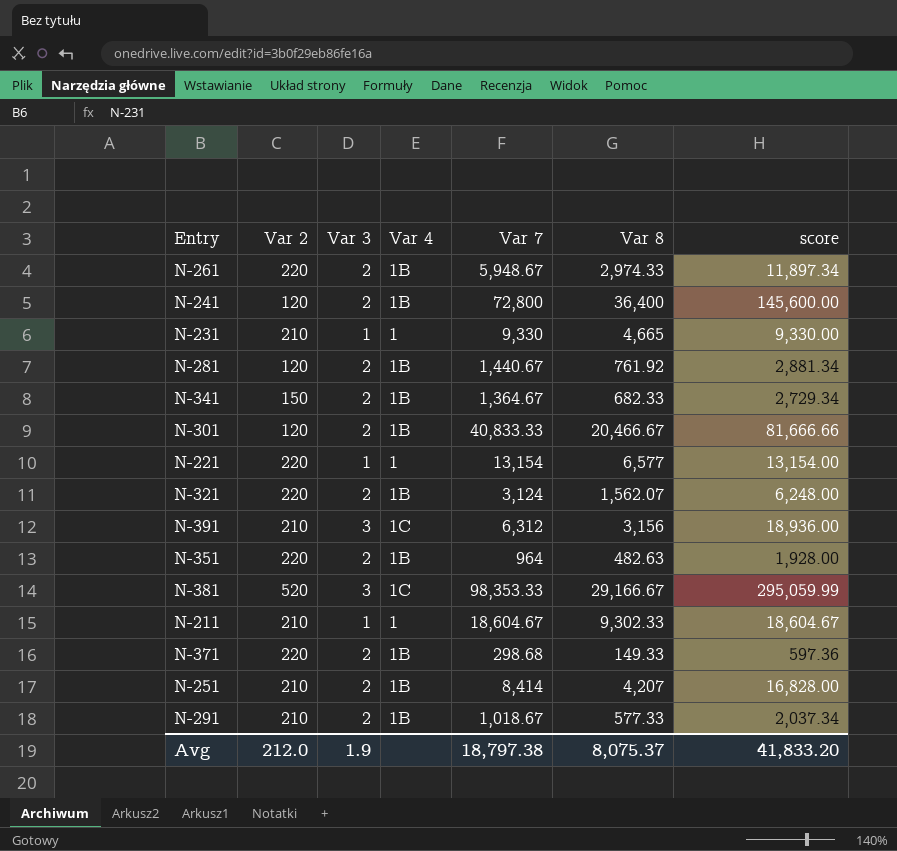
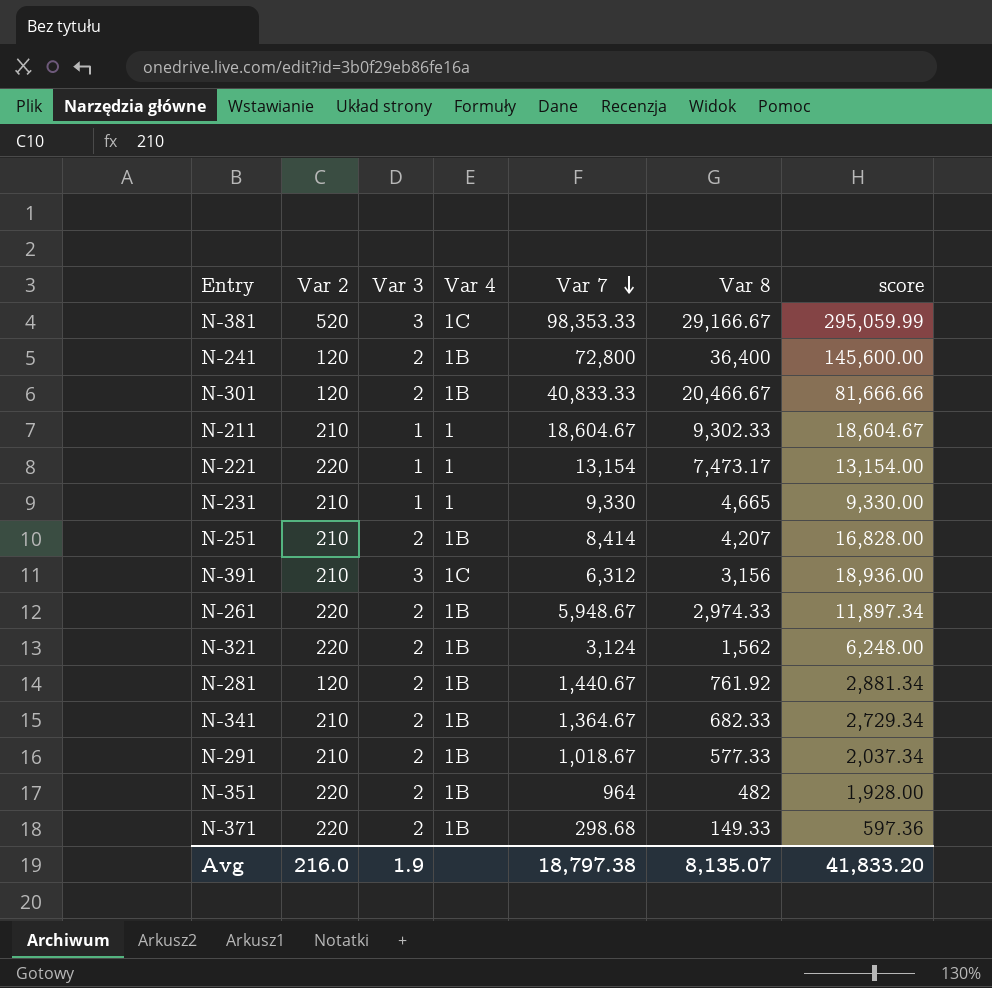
row order: none -> Var 7 descending
N-221 | Var 8: 6,577 -> 7,473.17
N-321 | Var 8: 1,562.07 -> 1,562
N-341 | Var 2: 150 -> 210
N-351 | Var 8: 482.63 -> 482
Avg | Var 2: 212.0 -> 216.0
Avg | Var 8: 8,075.37 -> 8,135.07

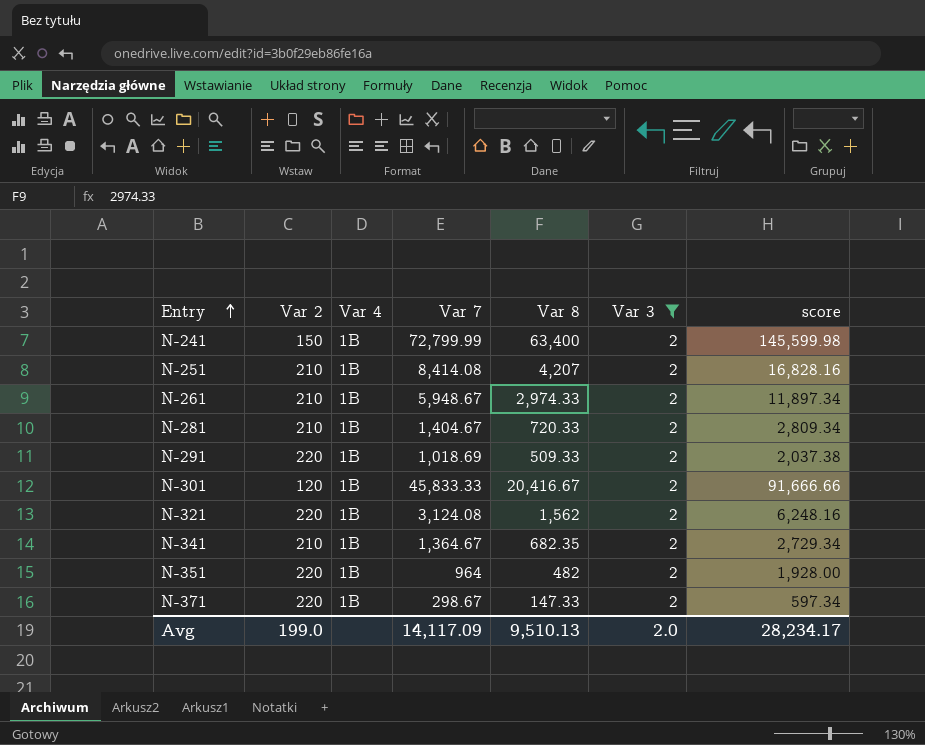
filter: none -> Var 3 = 2
row order: Var 7 descending -> Entry ascending
column Var 3 | position: 3 -> 6
N-241 | Var 2: 120 -> 150
N-241 | Var 7: 72,800 -> 72,799.99
N-241 | Var 8: 36,400 -> 63,400
N-241 | score: 145,600.00 -> 145,599.98
N-251 | Var 7: 8,414 -> 8,414.08
N-251 | score: 16,828.00 -> 16,828.16
N-261 | Var 2: 220 -> 210
N-281 | Var 2: 120 -> 210
N-281 | Var 7: 1,440.67 -> 1,404.67
N-281 | Var 8: 761.92 -> 720.33
N-281 | score: 2,881.34 -> 2,809.34
N-291 | Var 2: 210 -> 220
N-291 | Var 7: 1,018.67 -> 1,018.69
N-291 | Var 8: 577.33 -> 509.33
N-291 | score: 2,037.34 -> 2,037.38
N-301 | Var 7: 40,833.33 -> 45,833.33
N-301 | Var 8: 20,466.67 -> 20,416.67
N-301 | score: 81,666.66 -> 91,666.66
N-321 | Var 7: 3,124 -> 3,124.08
N-321 | score: 6,248.00 -> 6,248.16
N-341 | Var 8: 682.33 -> 682.35
N-371 | Var 7: 298.68 -> 298.67
N-371 | Var 8: 149.33 -> 147.33
N-371 | score: 597.36 -> 597.34
Avg | Var 2: 216.0 -> 199.0
Avg | Var 7: 18,797.38 -> 14,117.09
Avg | Var 8: 8,135.07 -> 9,510.13
Avg | Var 3: 1.9 -> 2.0
Avg | score: 41,833.20 -> 28,234.17

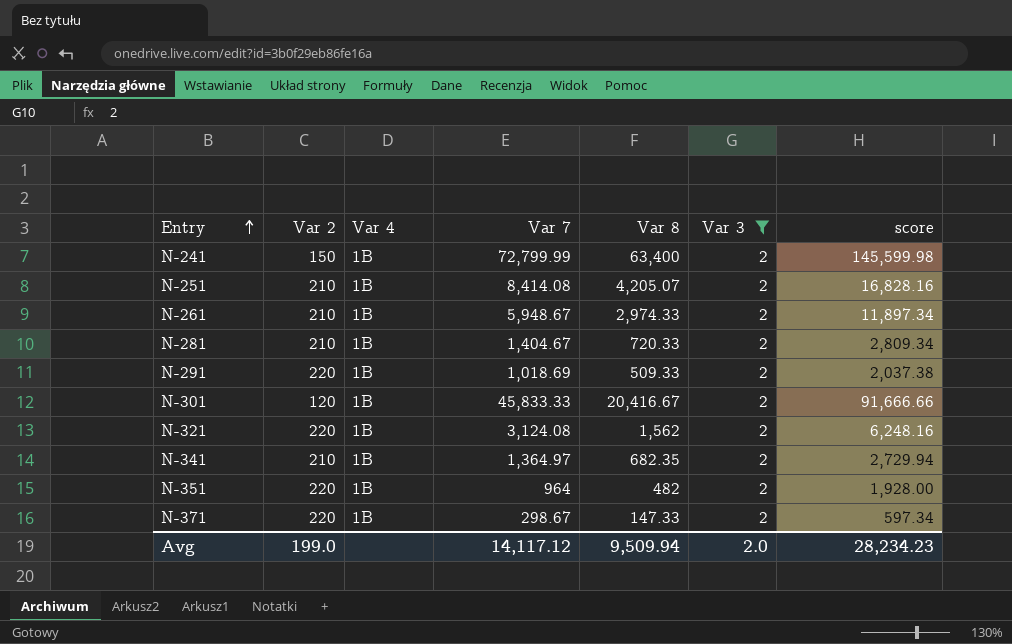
N-251 | Var 8: 4,207 -> 4,205.07
N-341 | Var 7: 1,364.67 -> 1,364.97
N-341 | score: 2,729.34 -> 2,729.94
Avg | Var 7: 14,117.09 -> 14,117.12
Avg | Var 8: 9,510.13 -> 9,509.94
Avg | score: 28,234.17 -> 28,234.23

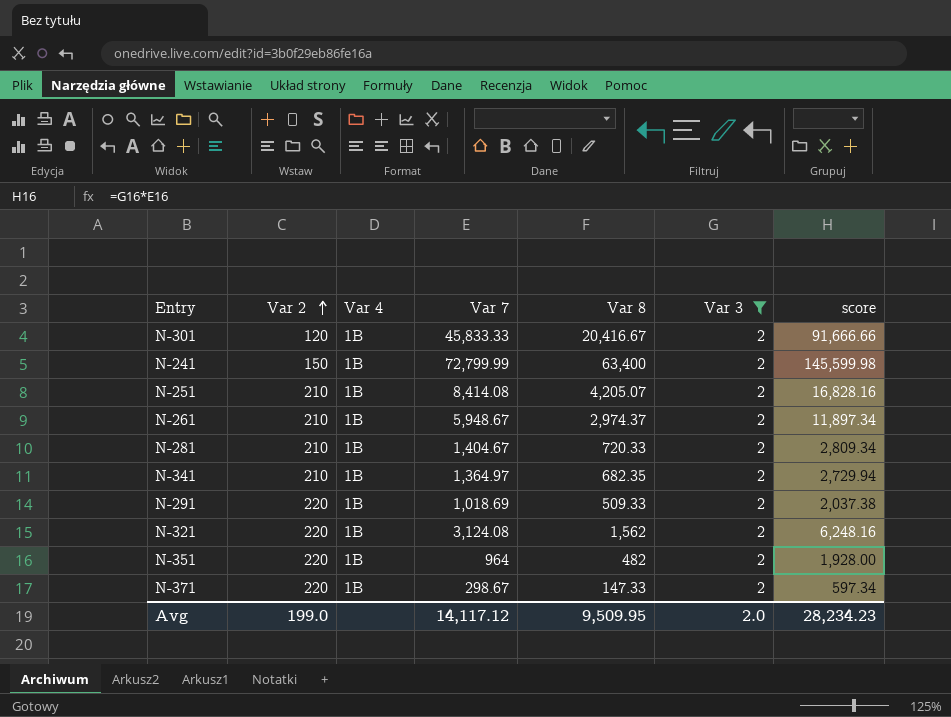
row order: Entry ascending -> Var 2 ascending
N-261 | Var 8: 2,974.33 -> 2,974.37
Avg | Var 8: 9,509.94 -> 9,509.95

